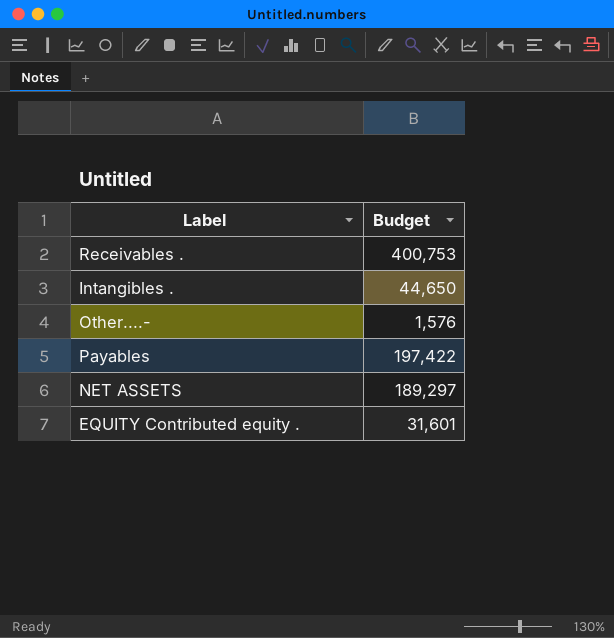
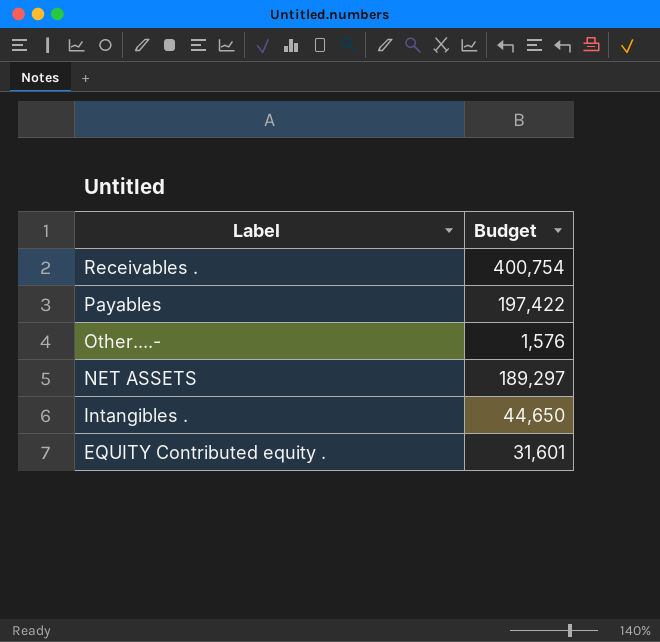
row order: none -> Label descending
Receivables . | Budget: 400,753 -> 400,754

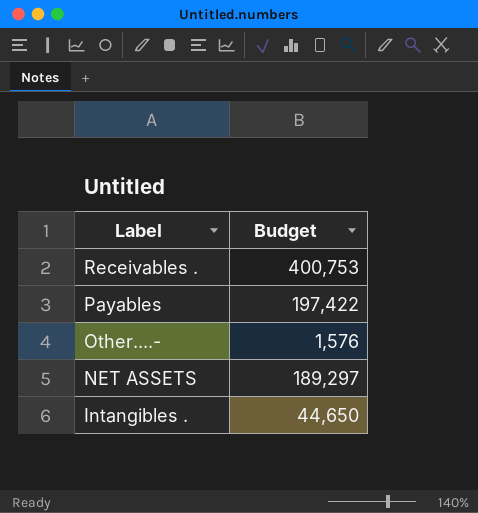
row EQUITY Contributed equity .: 31,601 -> none
Receivables . | Budget: 400,754 -> 400,753

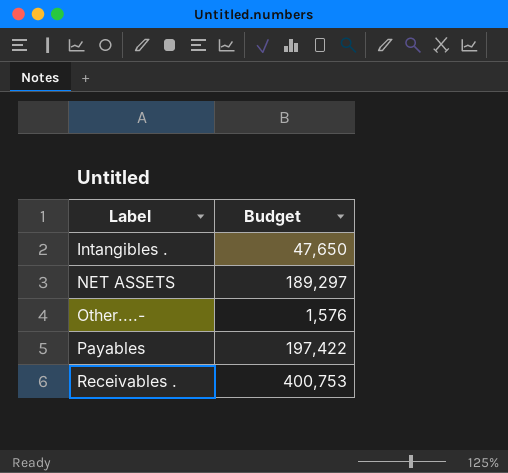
row order: Label descending -> Label ascending
Intangibles . | Budget: 44,650 -> 47,650

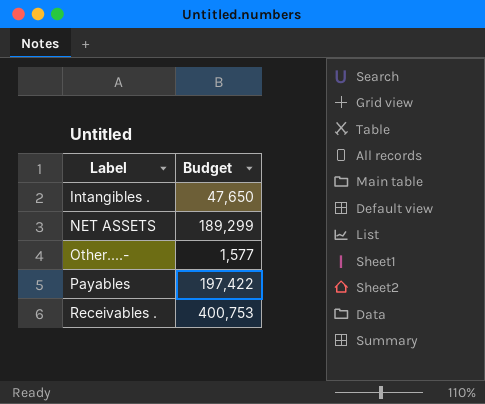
NET ASSETS | Budget: 189,297 -> 189,299
Other....- | Budget: 1,576 -> 1,577

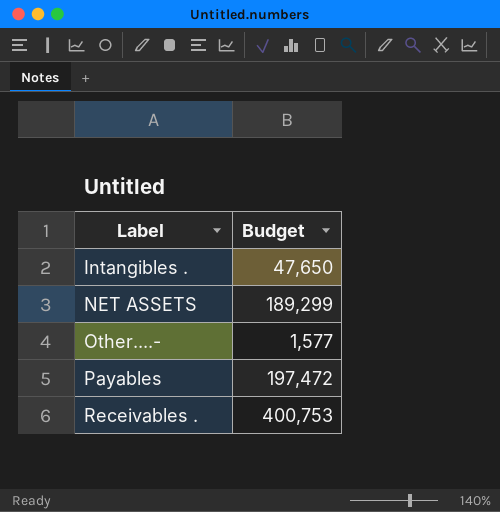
Payables | Budget: 197,422 -> 197,472

